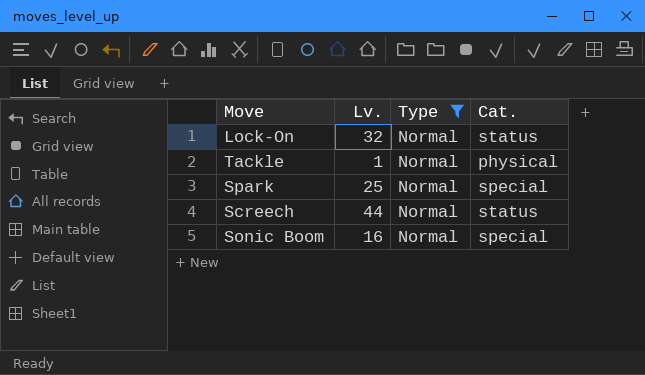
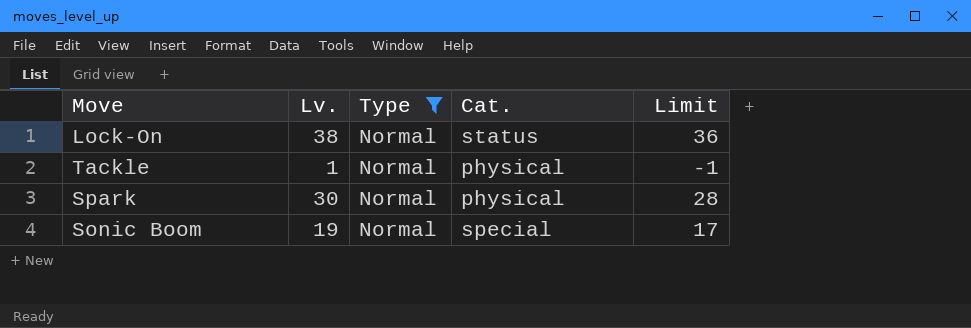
column Limit | formula: none -> [Lv.] - 2
row Screech: 44 | Normal | status -> none
Lock-On | Lv.: 32 -> 38
Spark | Lv.: 25 -> 30
Spark | Cat.: special -> physical
Sonic Boom | Lv.: 16 -> 19

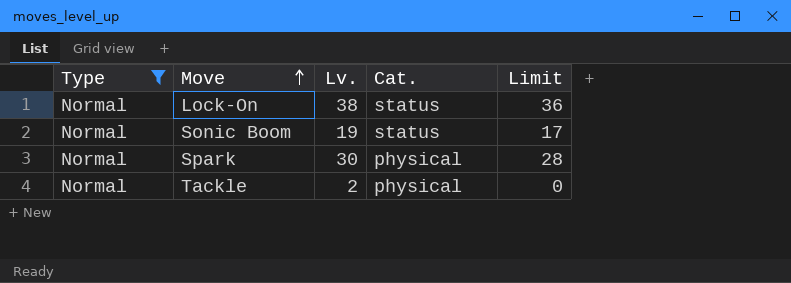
row order: none -> Move ascending
column Type | position: 3 -> 1
Sonic Boom | Cat.: special -> status
Tackle | Lv.: 1 -> 2
Tackle | Limit: -1 -> 0

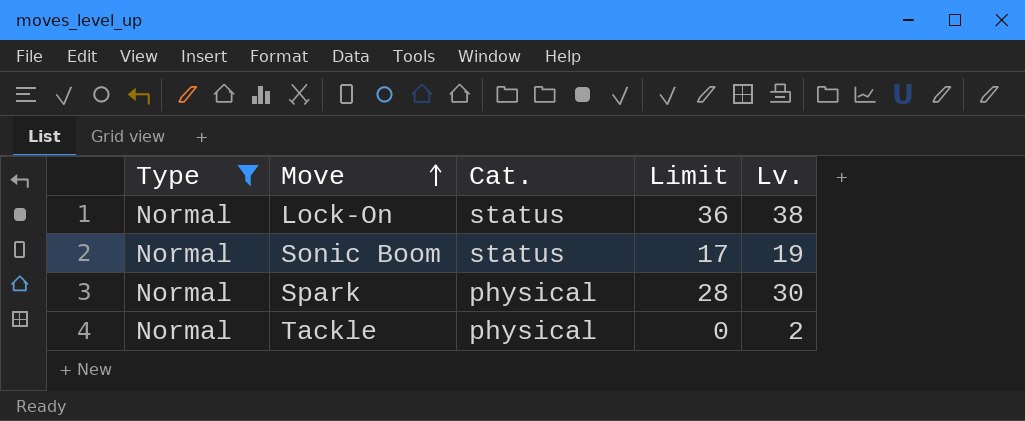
column Lv. | position: 3 -> 5

